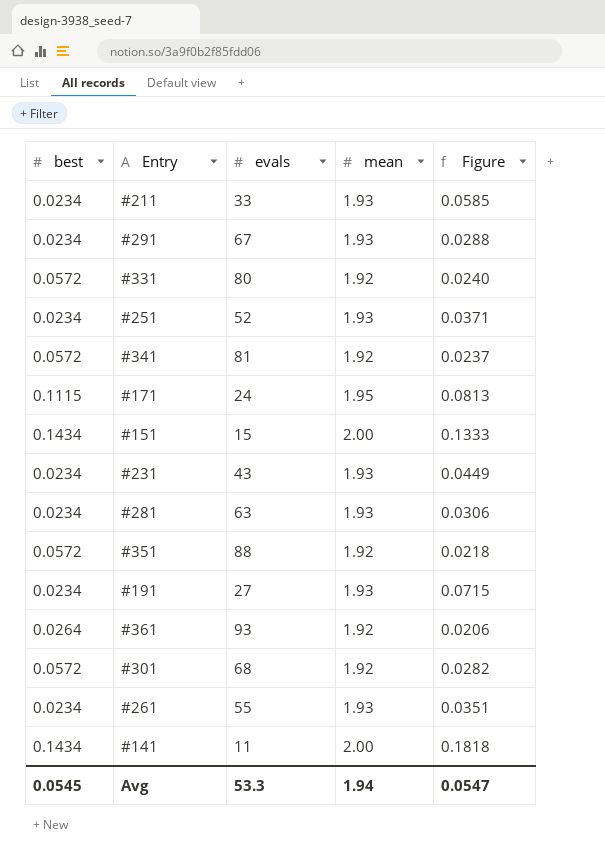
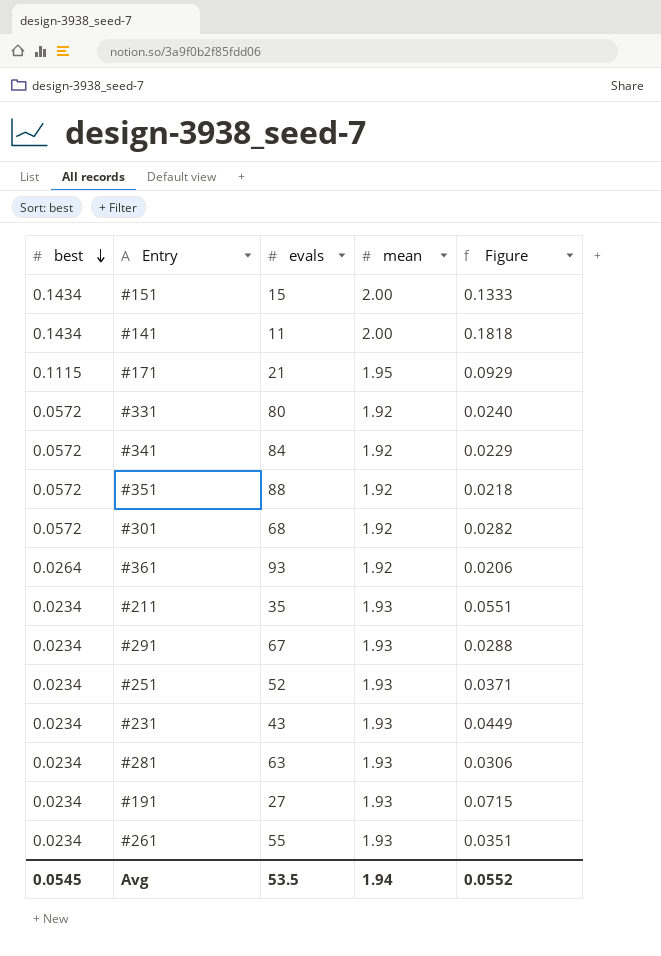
row order: none -> best descending
#171 | evals: 24 -> 21
#171 | Figure: 0.0813 -> 0.0929
#341 | evals: 81 -> 84
#341 | Figure: 0.0237 -> 0.0229
#211 | evals: 33 -> 35
#211 | Figure: 0.0585 -> 0.0551
Avg | evals: 53.3 -> 53.5
Avg | Figure: 0.0547 -> 0.0552

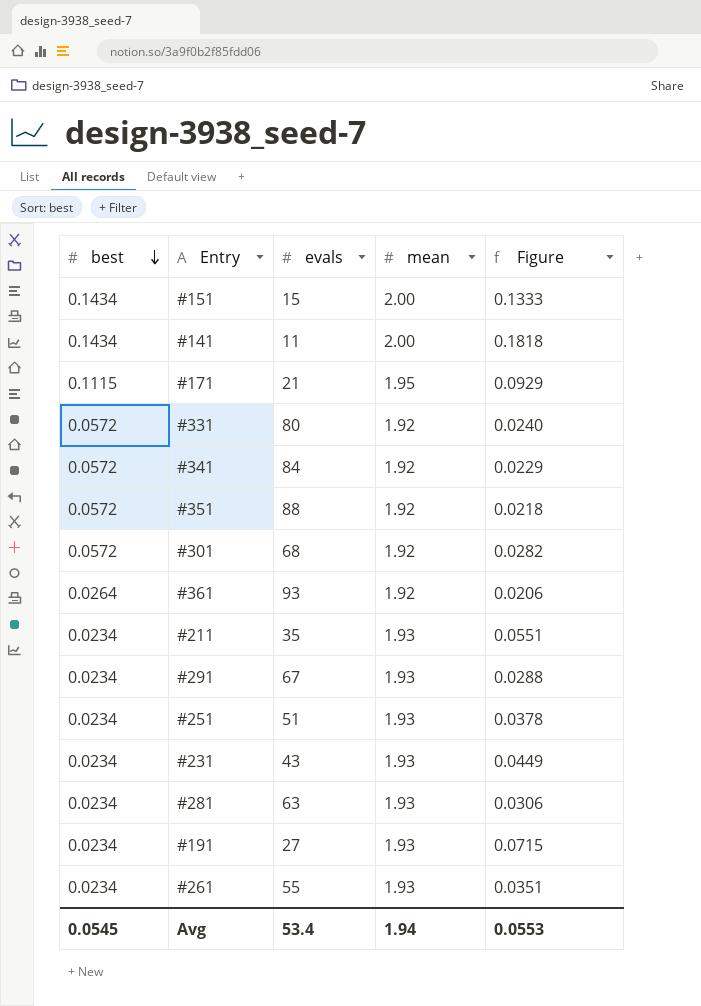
#251 | evals: 52 -> 51
#251 | Figure: 0.0371 -> 0.0378
Avg | evals: 53.5 -> 53.4
Avg | Figure: 0.0552 -> 0.0553

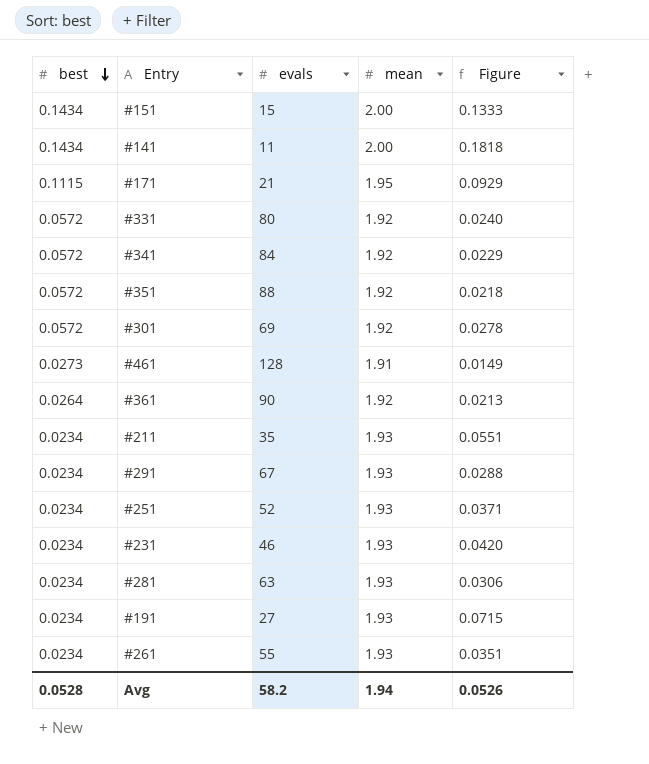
#301 | evals: 68 -> 69
#301 | Figure: 0.0282 -> 0.0278
row #461: none -> 0.0273 | 128 | 1.91 | 0.0149
#361 | evals: 93 -> 90
#361 | Figure: 0.0206 -> 0.0213
#251 | evals: 51 -> 52
#251 | Figure: 0.0378 -> 0.0371
#231 | evals: 43 -> 46
#231 | Figure: 0.0449 -> 0.0420
Avg | best: 0.0545 -> 0.0528
Avg | evals: 53.4 -> 58.2
Avg | Figure: 0.0553 -> 0.0526

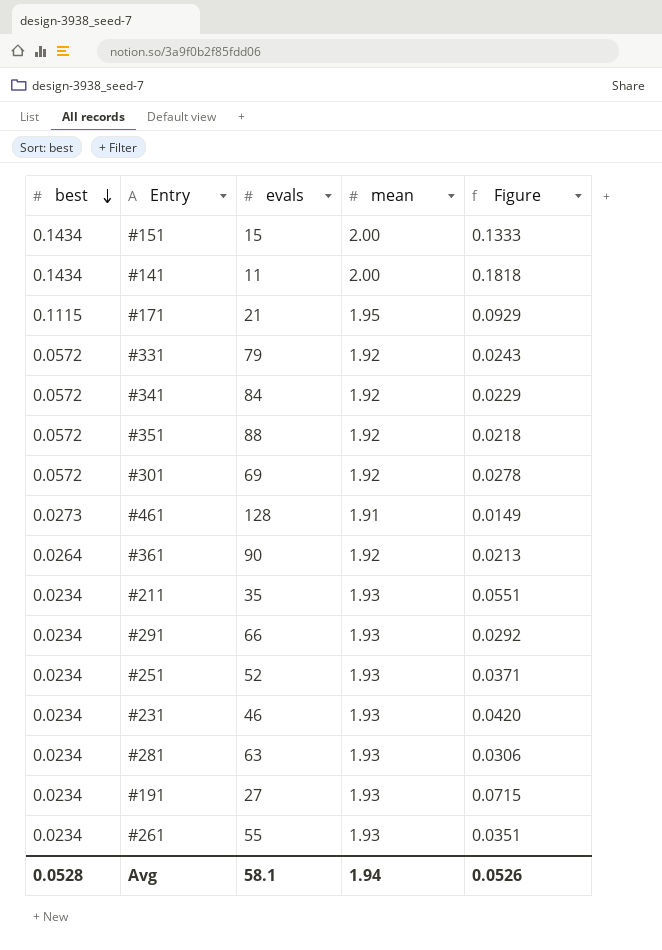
#331 | evals: 80 -> 79
#331 | Figure: 0.0240 -> 0.0243
#291 | evals: 67 -> 66
#291 | Figure: 0.0288 -> 0.0292
Avg | evals: 58.2 -> 58.1

